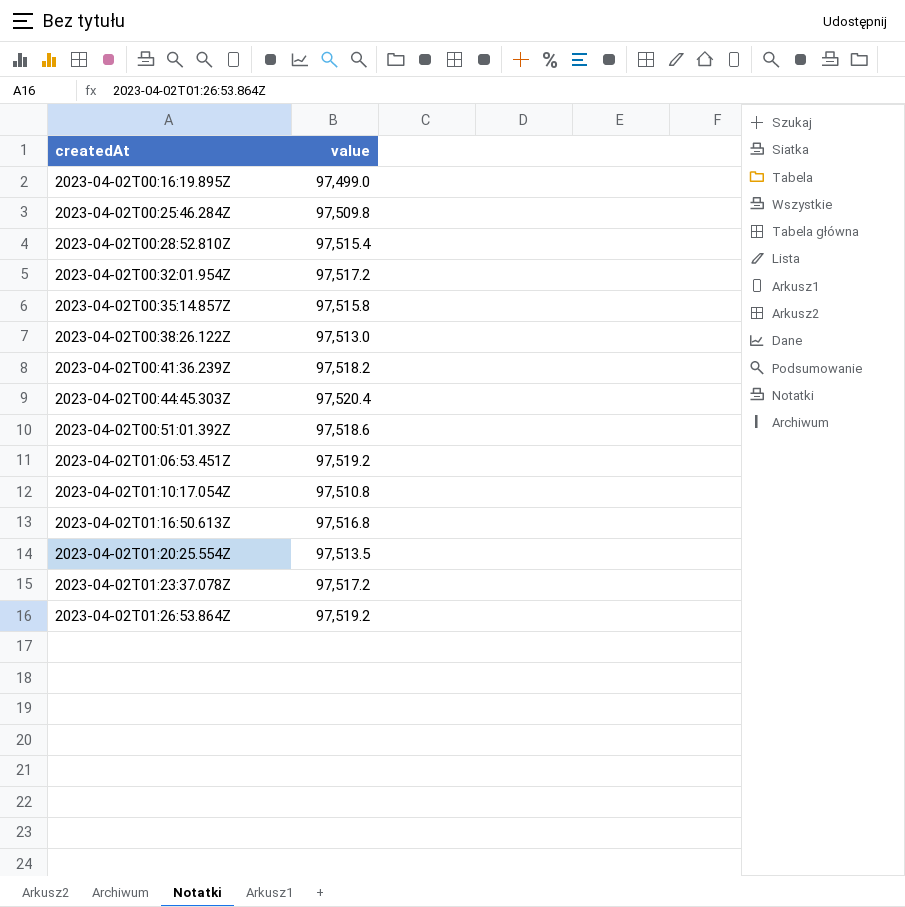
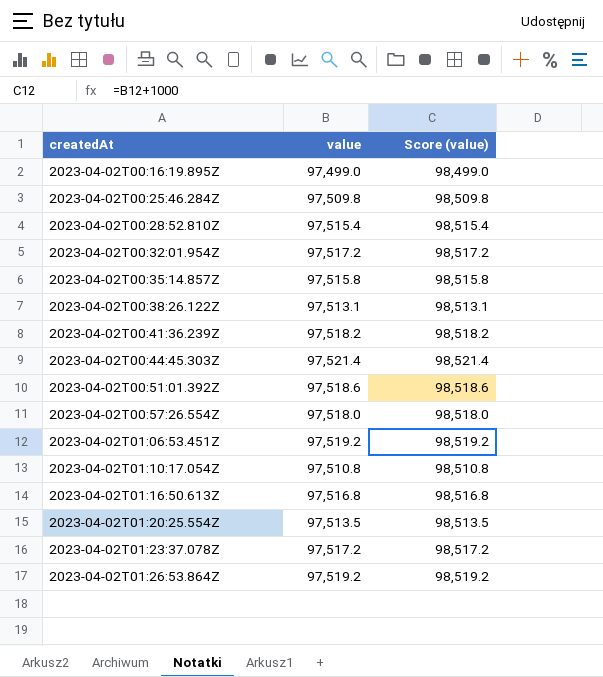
column Score (value) | formula: none -> [value] + 1000
2023-04-02T00:38:26.122Z | value: 97,513.0 -> 97,513.1
2023-04-02T00:44:45.303Z | value: 97,520.4 -> 97,521.4
row 2023-04-02T00:57:26.554Z: none -> 97,518.0 | 98,518.0

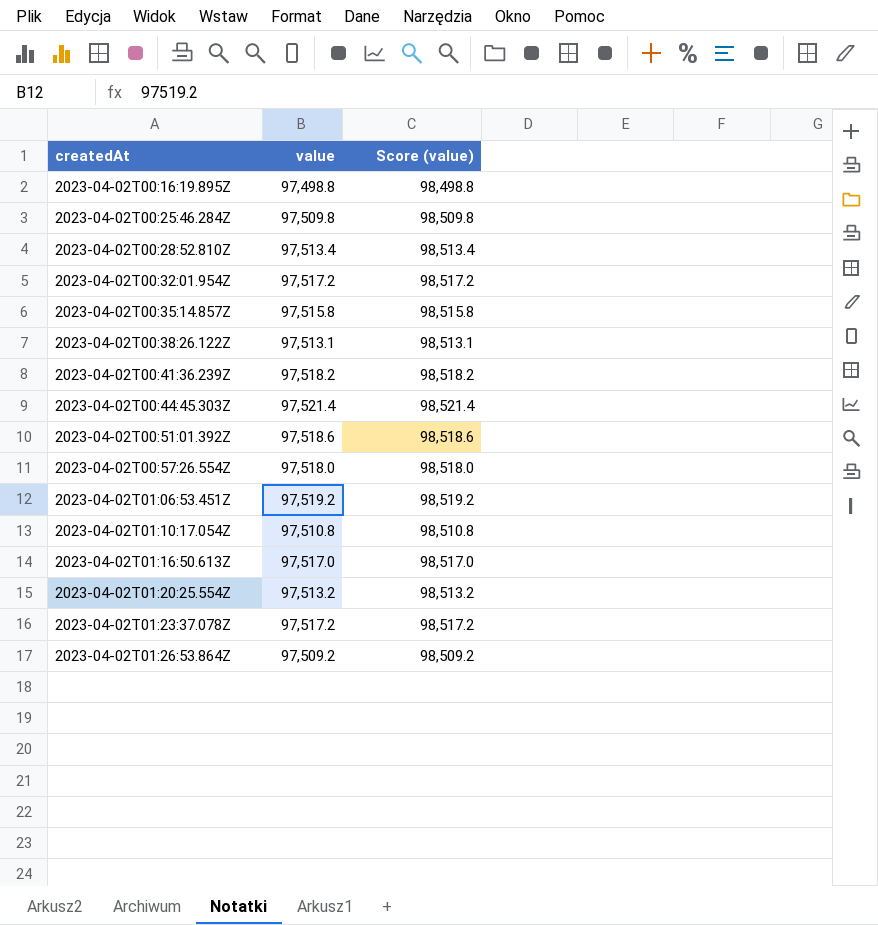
2023-04-02T00:16:19.895Z | value: 97,499.0 -> 97,498.8
2023-04-02T00:16:19.895Z | Score (value): 98,499.0 -> 98,498.8
2023-04-02T00:28:52.810Z | value: 97,515.4 -> 97,513.4
2023-04-02T00:28:52.810Z | Score (value): 98,515.4 -> 98,513.4
2023-04-02T01:16:50.613Z | value: 97,516.8 -> 97,517.0
2023-04-02T01:16:50.613Z | Score (value): 98,516.8 -> 98,517.0
2023-04-02T01:20:25.554Z | value: 97,513.5 -> 97,513.2
2023-04-02T01:20:25.554Z | Score (value): 98,513.5 -> 98,513.2
2023-04-02T01:26:53.864Z | value: 97,519.2 -> 97,509.2
2023-04-02T01:26:53.864Z | Score (value): 98,519.2 -> 98,509.2

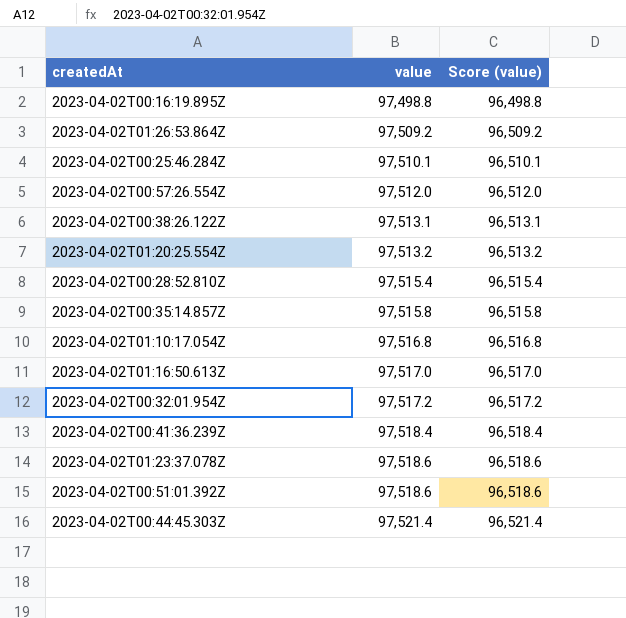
row order: createdAt ascending -> value ascending
column Score (value) | formula: [value] + 1000 -> [value] - 1000
row 2023-04-02T01:06:53.451Z: 97,519.2 | 98,519.2 -> none
2023-04-02T00:25:46.284Z | value: 97,509.8 -> 97,510.1
2023-04-02T00:57:26.554Z | value: 97,518.0 -> 97,512.0
2023-04-02T00:28:52.810Z | value: 97,513.4 -> 97,515.4
2023-04-02T01:10:17.054Z | value: 97,510.8 -> 97,516.8
2023-04-02T00:41:36.239Z | value: 97,518.2 -> 97,518.4
2023-04-02T01:23:37.078Z | value: 97,517.2 -> 97,518.6

